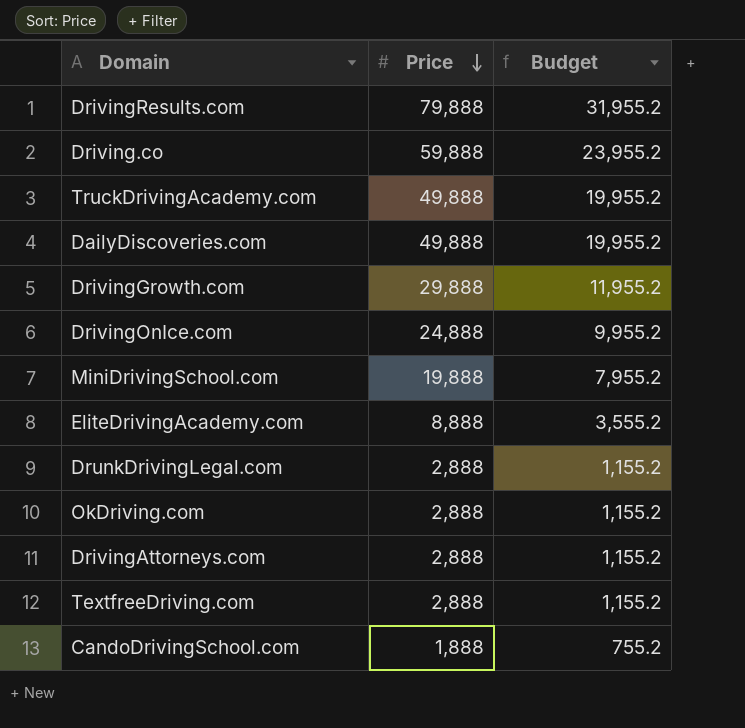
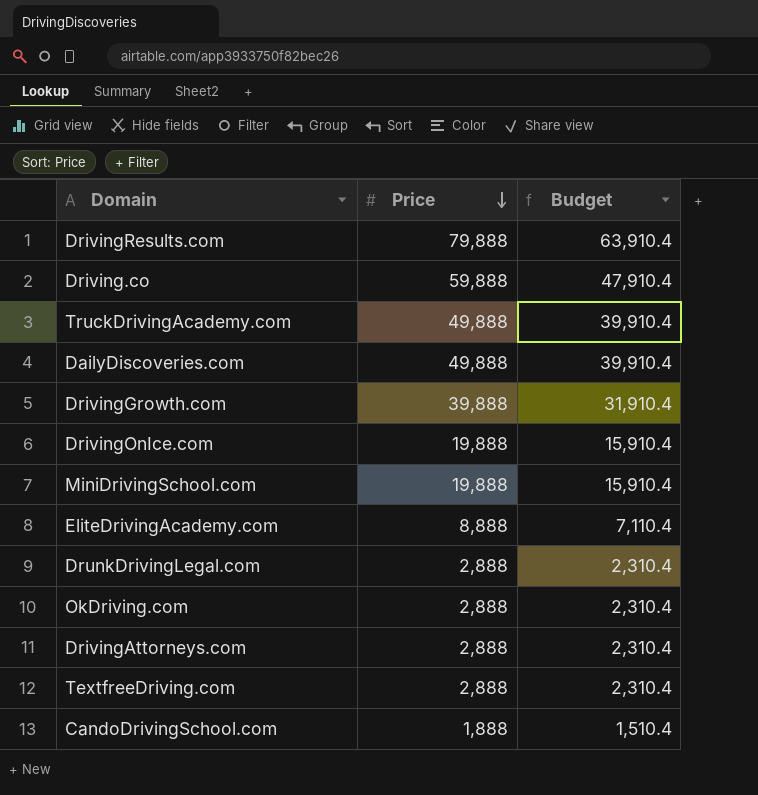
column Budget | formula: [Price] * 0.4 -> [Price] * 0.8
DrivingGrowth.com | Price: 29,888 -> 39,888
DrivingOnIce.com | Price: 24,888 -> 19,888

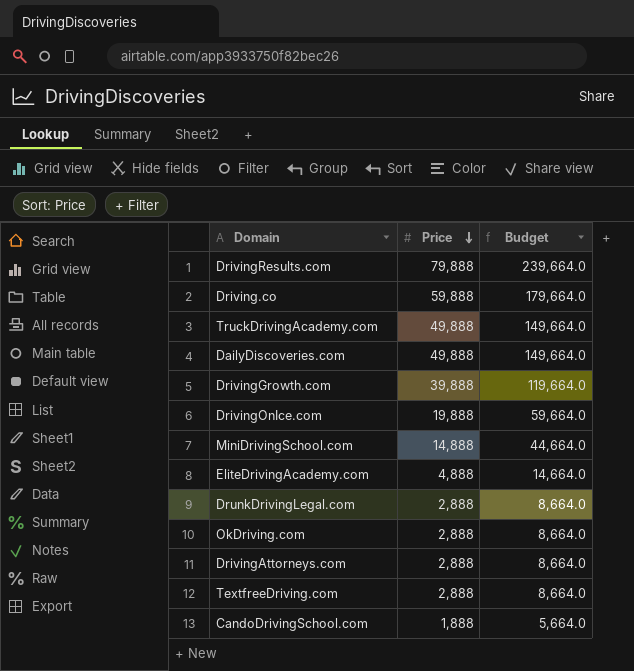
column Budget | formula: [Price] * 0.8 -> [Price] * 3
MiniDrivingSchool.com | Price: 19,888 -> 14,888
EliteDrivingAcademy.com | Price: 8,888 -> 4,888

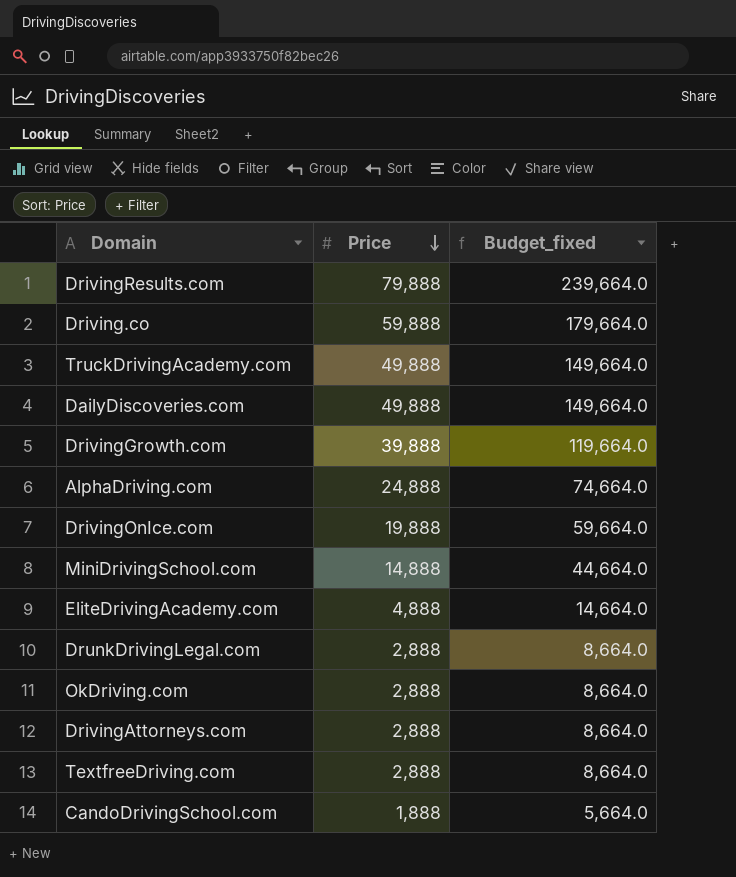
column name: Budget -> Budget_fixed
row AlphaDriving.com: none -> 24,888 | 74,664.0

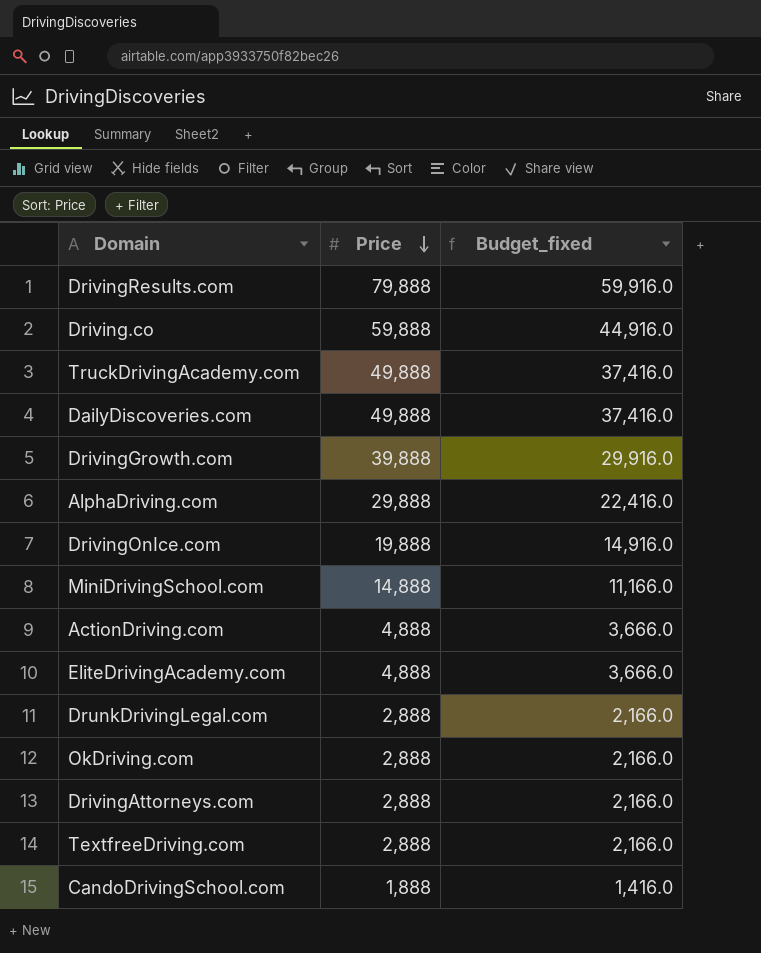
column Budget_fixed | formula: [Price] * 3 -> [Price] * 0.75
AlphaDriving.com | Price: 24,888 -> 29,888
row ActionDriving.com: none -> 4,888 | 3,666.0

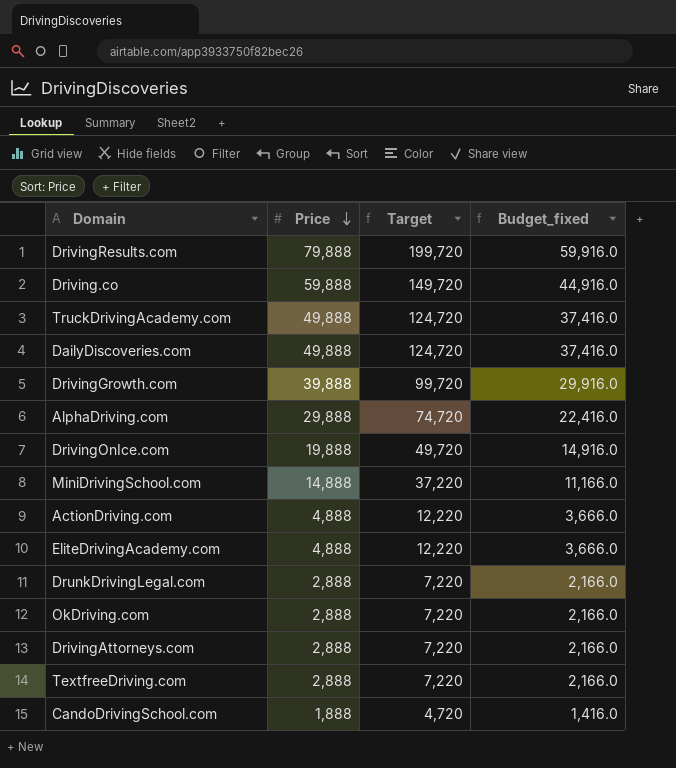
column Target | formula: none -> [Price] * 2.5

